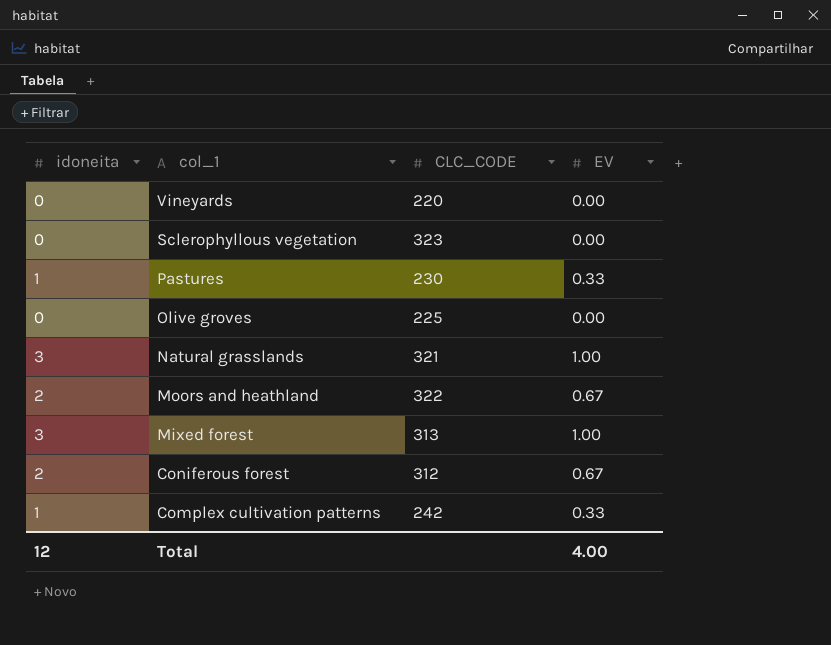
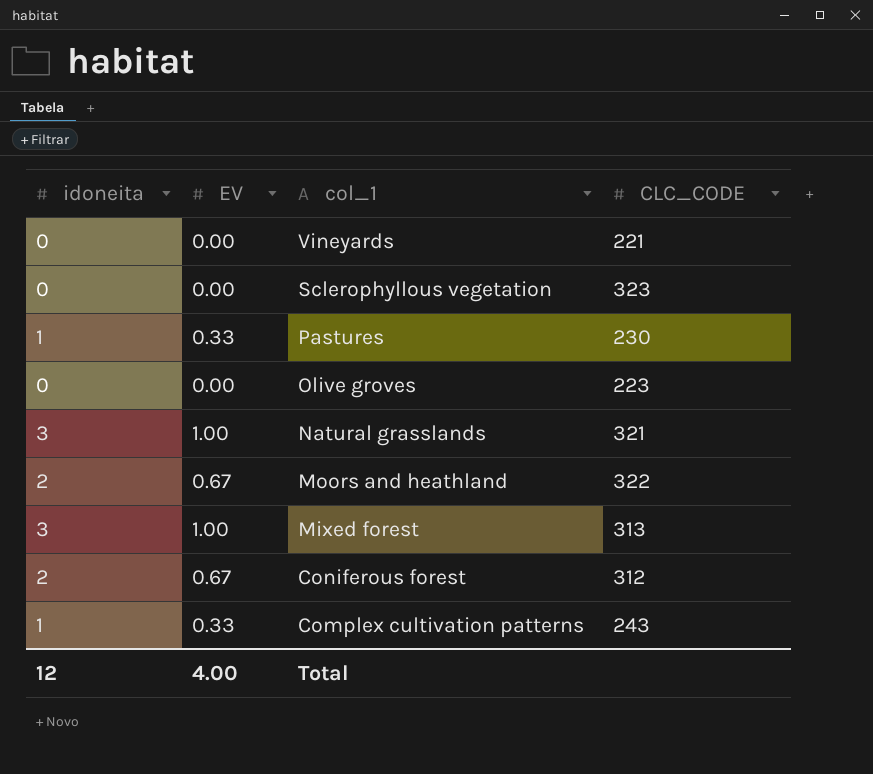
column EV | position: 4 -> 2
Vineyards | CLC_CODE: 220 -> 221
Olive groves | CLC_CODE: 225 -> 223
Complex cultivation patterns | CLC_CODE: 242 -> 243

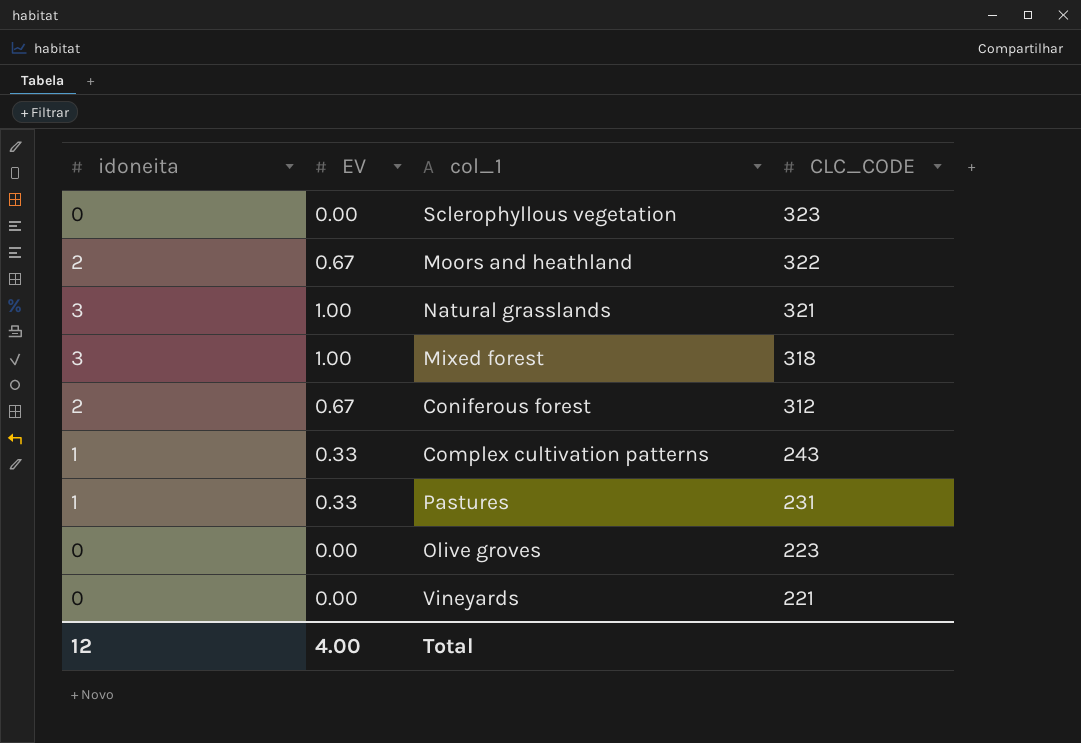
row order: col_1 descending -> CLC_CODE descending
Mixed forest | CLC_CODE: 313 -> 318
Pastures | CLC_CODE: 230 -> 231

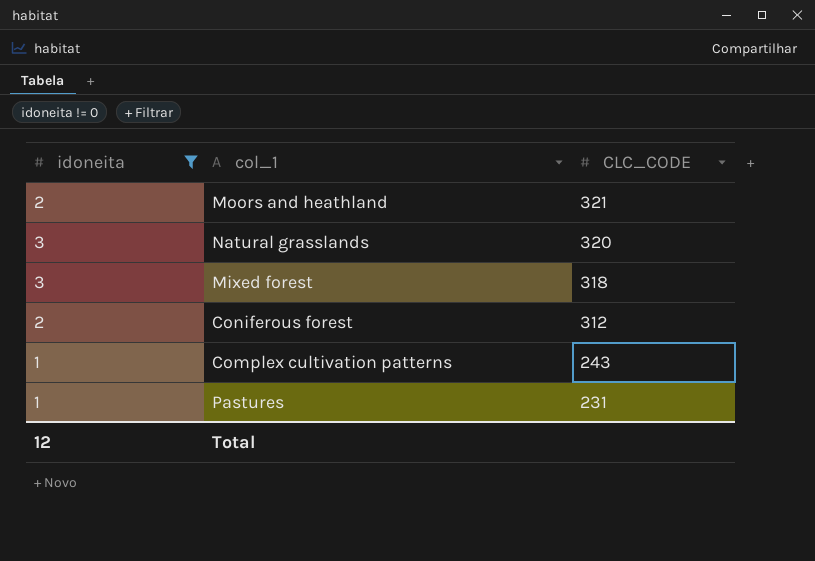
filter: none -> idoneita != 0
column EV | position: 2 -> none
Moors and heathland | CLC_CODE: 322 -> 321
Natural grasslands | CLC_CODE: 321 -> 320

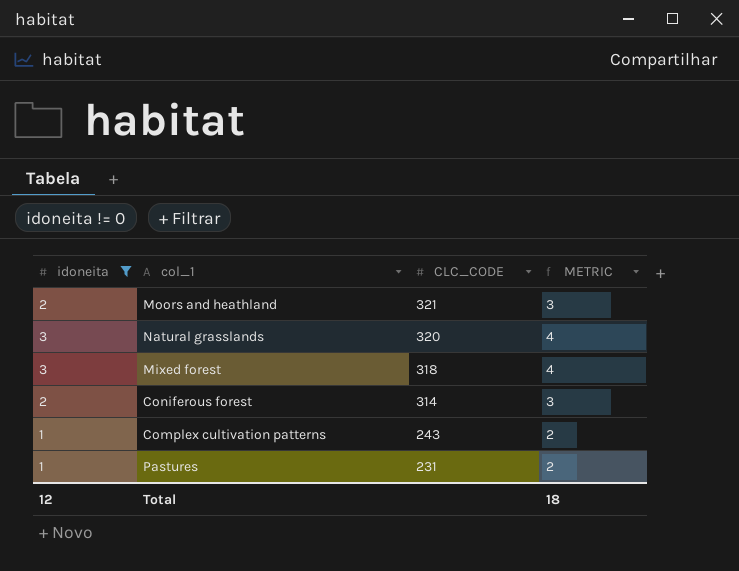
column METRIC | formula: none -> [idoneita] + 1
Coniferous forest | CLC_CODE: 312 -> 314

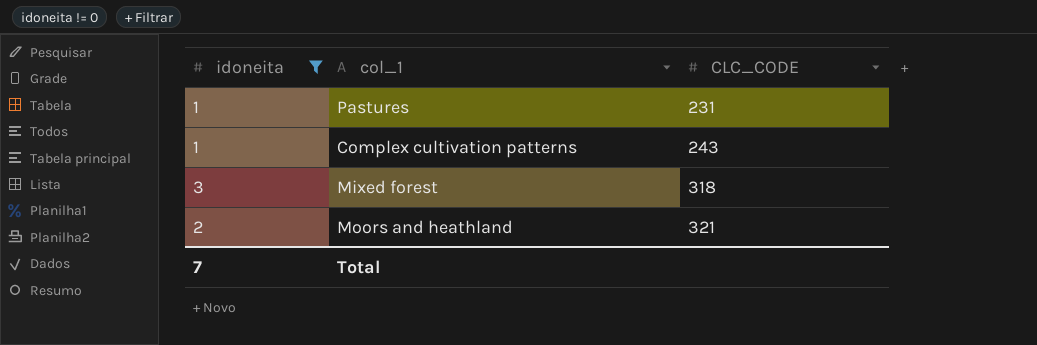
row order: CLC_CODE descending -> CLC_CODE ascending
column METRIC | formula: [idoneita] + 1 -> none
row Natural grasslands: 3 | 320 | 4 -> none
row Coniferous forest: 2 | 314 | 3 -> none
Total | idoneita: 12 -> 7

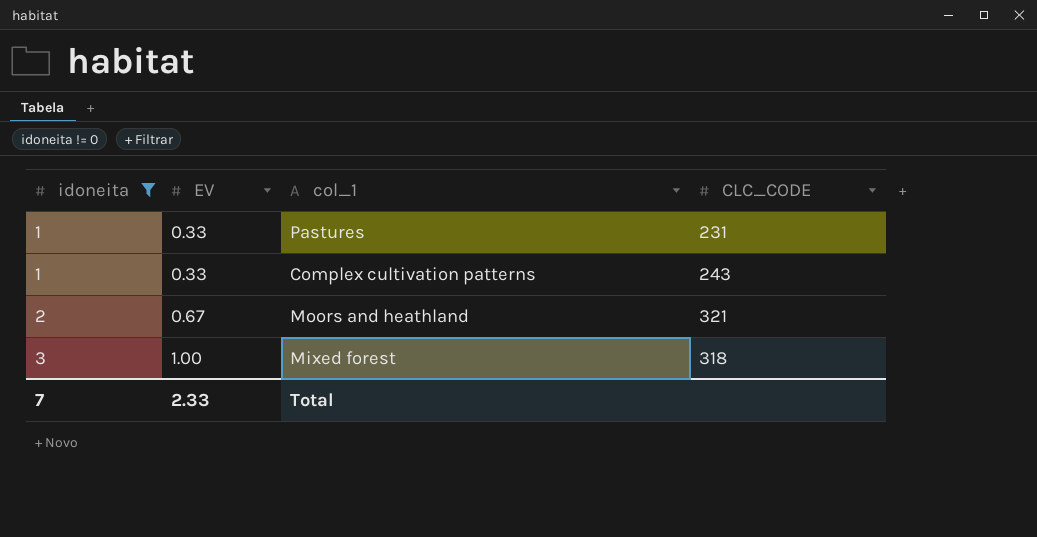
row order: CLC_CODE ascending -> idoneita ascending
column EV | position: none -> 2

